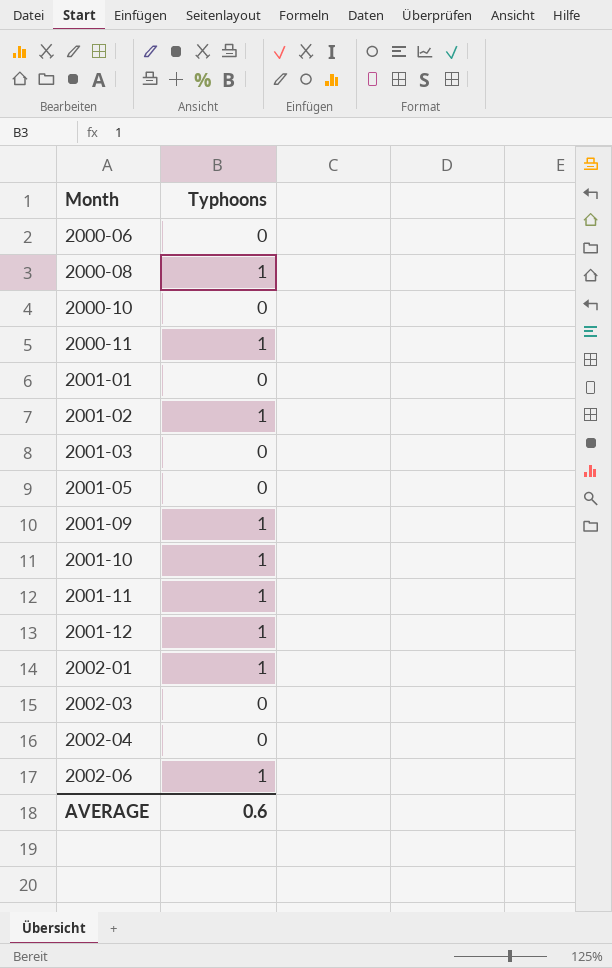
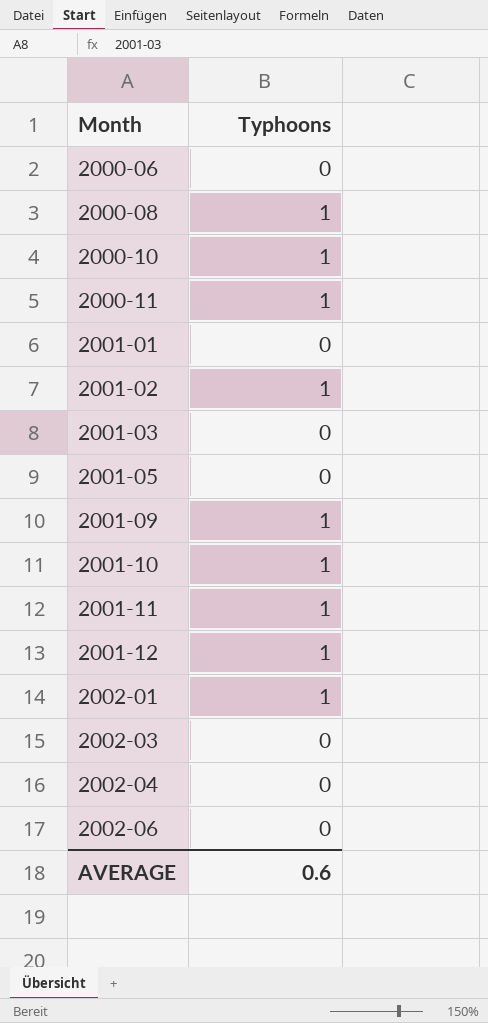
2000-10 | Typhoons: 0 -> 1
2002-06 | Typhoons: 1 -> 0

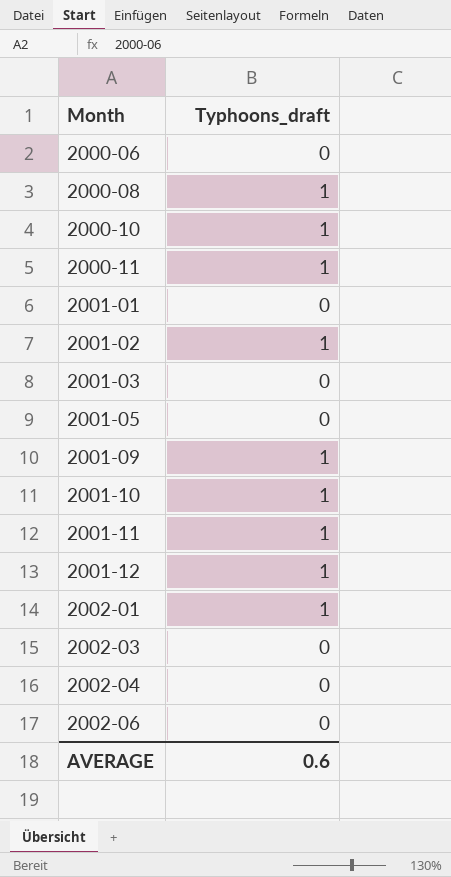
column name: Typhoons -> Typhoons_draft

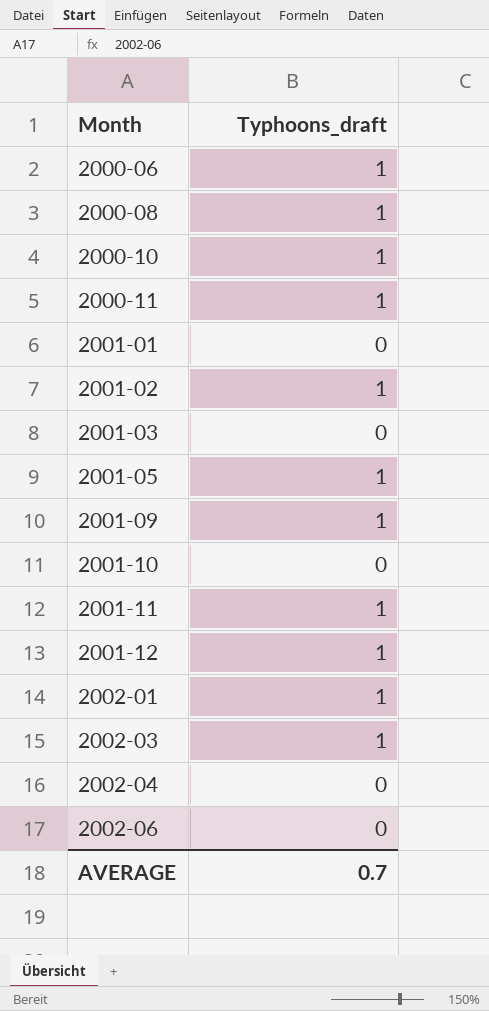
2000-06 | Typhoons_draft: 0 -> 1
2001-05 | Typhoons_draft: 0 -> 1
2001-10 | Typhoons_draft: 1 -> 0
2002-03 | Typhoons_draft: 0 -> 1
AVERAGE | Typhoons_draft: 0.6 -> 0.7

